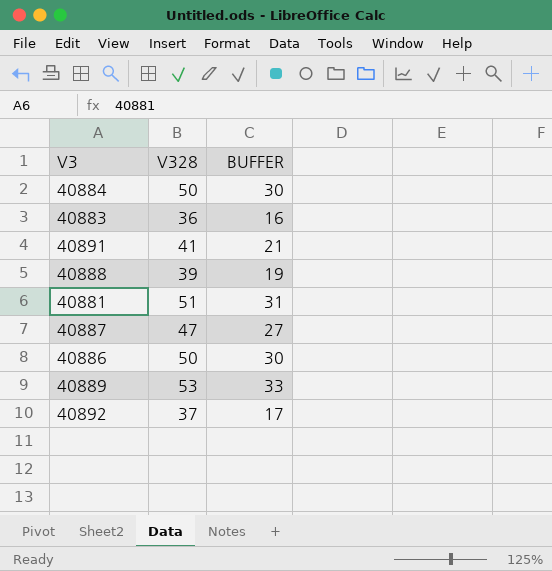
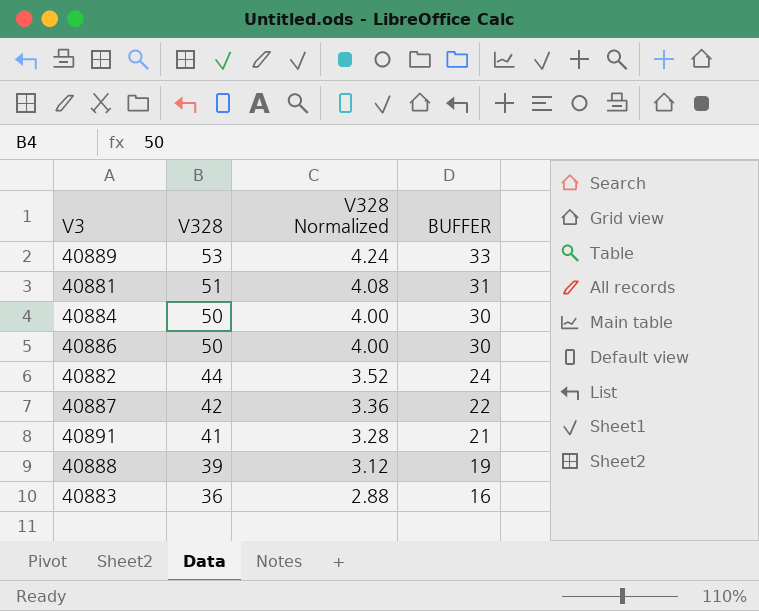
row order: none -> V328 descending
column V328 Normalized | formula: none -> [V328] * 0.08
row 40892: 37 | 17 -> none
row 40882: none -> 44 | 3.52 | 24
40887 | V328: 47 -> 42
40887 | BUFFER: 27 -> 22

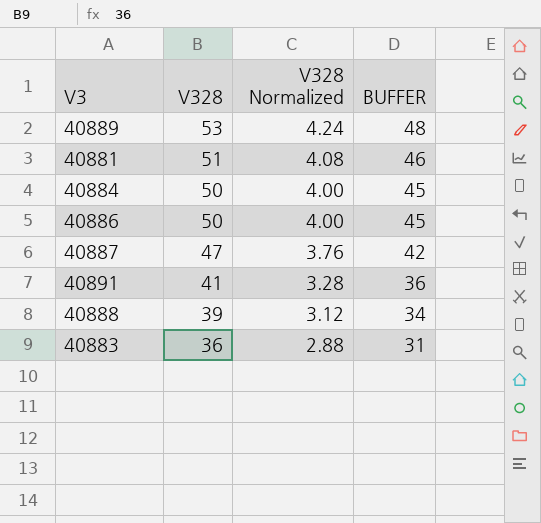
column BUFFER | formula: [V328] - 20 -> [V328] - 5
row 40882: 44 | 3.52 | 24 -> none
40887 | V328: 42 -> 47
40887 | V328 Normalized: 3.36 -> 3.76

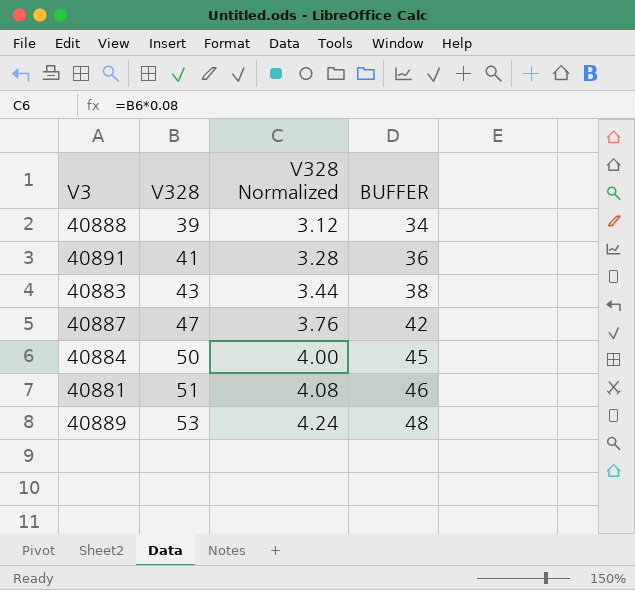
row order: V328 descending -> V328 ascending
row 40886: 50 | 4.00 | 45 -> none
40883 | V328: 36 -> 43
40883 | V328 Normalized: 2.88 -> 3.44
40883 | BUFFER: 31 -> 38

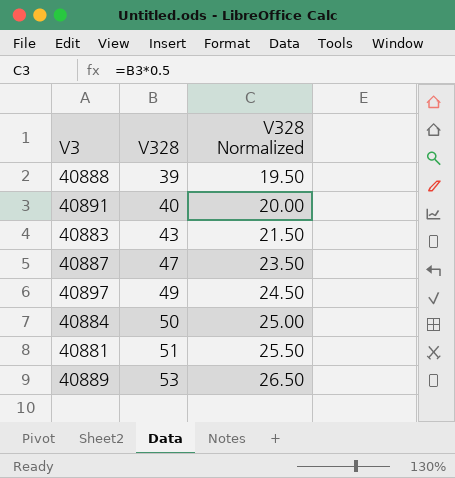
column BUFFER | formula: [V328] - 5 -> none
column V328 Normalized | formula: [V328] * 0.08 -> [V328] * 0.5
40891 | V328: 41 -> 40
row 40897: none -> 49 | 24.50

